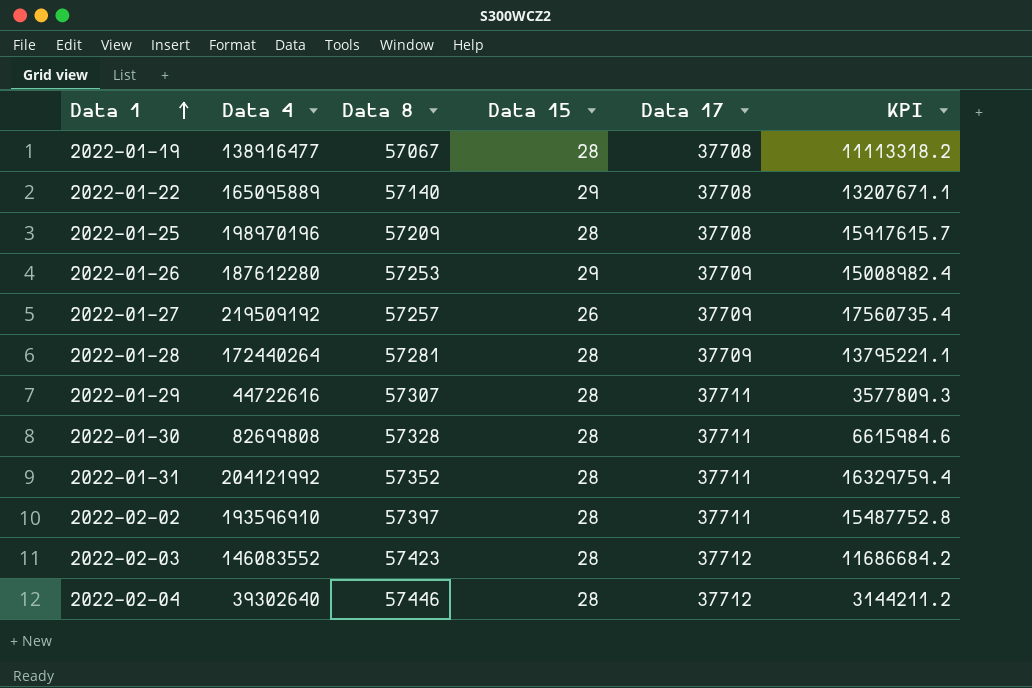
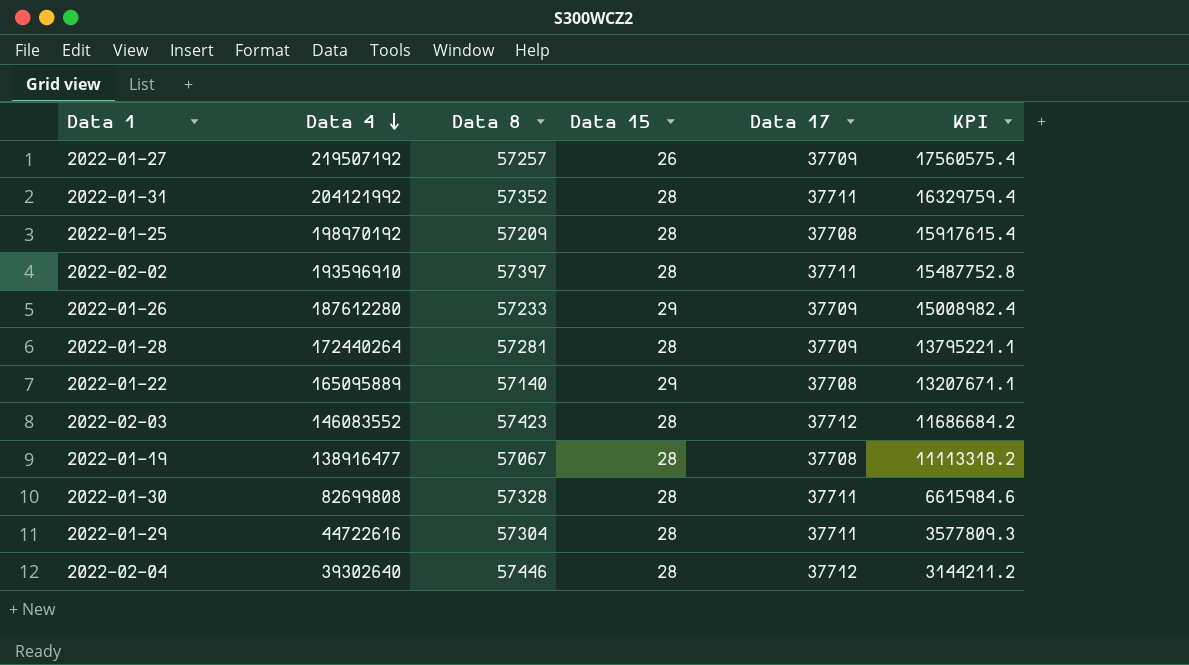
row order: Data 1 ascending -> Data 4 descending
2022-01-27 | Data 4: 219509192 -> 219507192
2022-01-27 | KPI: 17560735.4 -> 17560575.4
2022-01-25 | Data 4: 198970196 -> 198970192
2022-01-25 | KPI: 15917615.7 -> 15917615.4
2022-01-26 | Data 8: 57253 -> 57233
2022-01-29 | Data 8: 57307 -> 57304

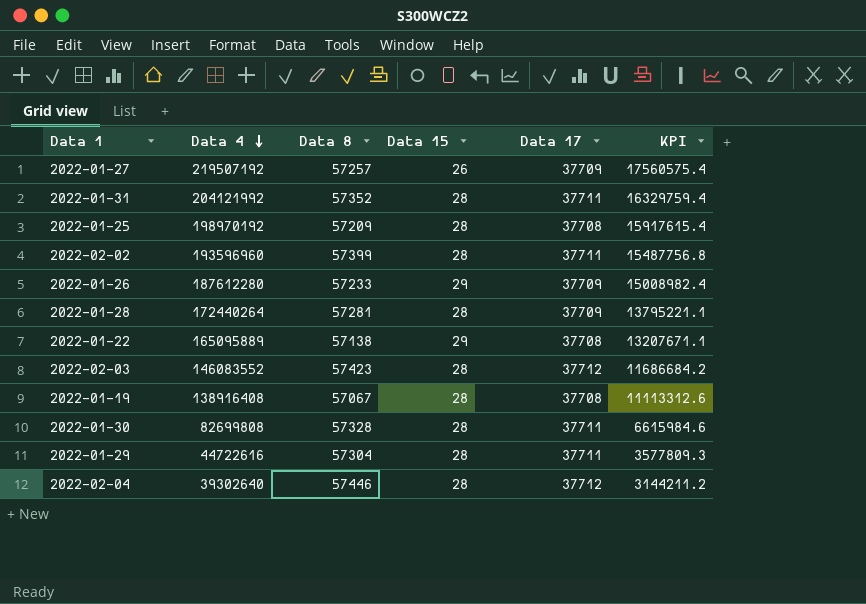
2022-02-02 | Data 4: 193596910 -> 193596960
2022-02-02 | Data 8: 57397 -> 57399
2022-02-02 | KPI: 15487752.8 -> 15487756.8
2022-01-22 | Data 8: 57140 -> 57138
2022-01-19 | Data 4: 138916477 -> 138916408
2022-01-19 | KPI: 11113318.2 -> 11113312.6

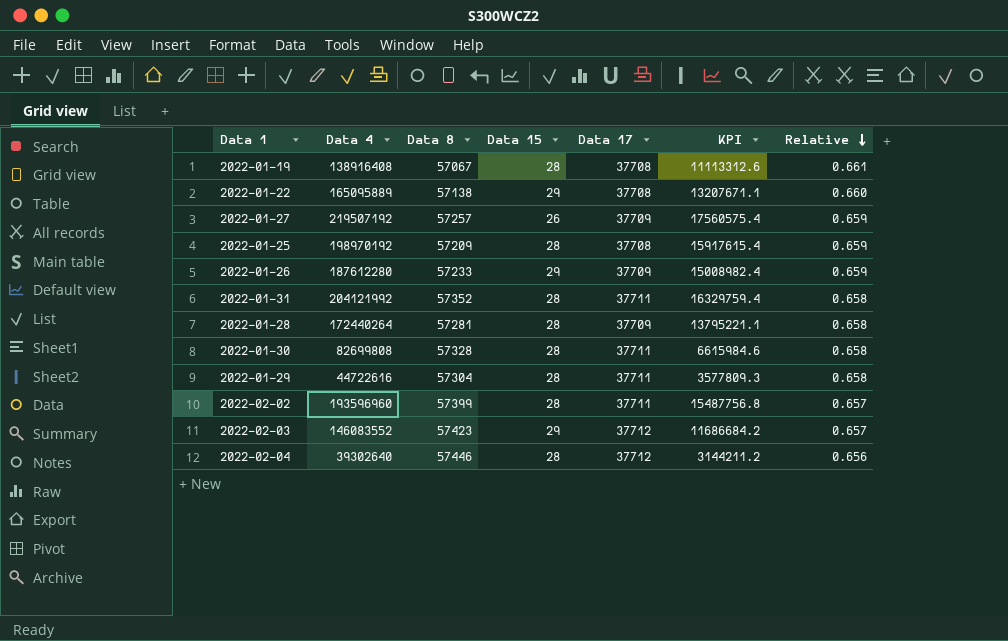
row order: Data 4 descending -> Relative descending
column Relative | formula: none -> [Data 17] / [Data 8]
2022-02-03 | Data 15: 28 -> 29

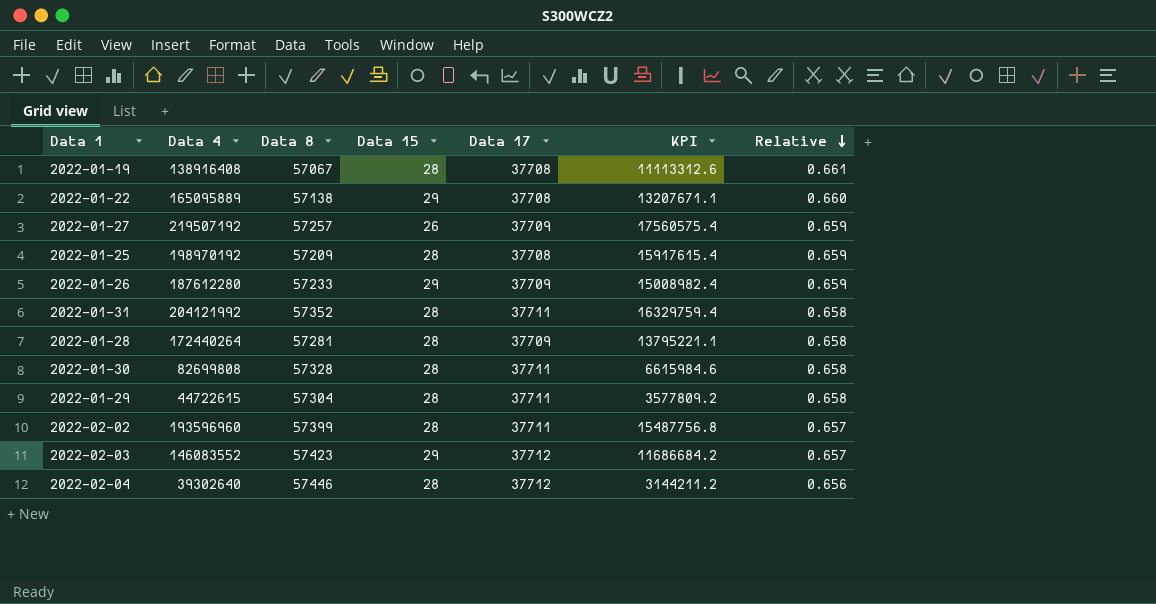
2022-01-29 | Data 4: 44722616 -> 44722615
2022-01-29 | KPI: 3577809.3 -> 3577809.2

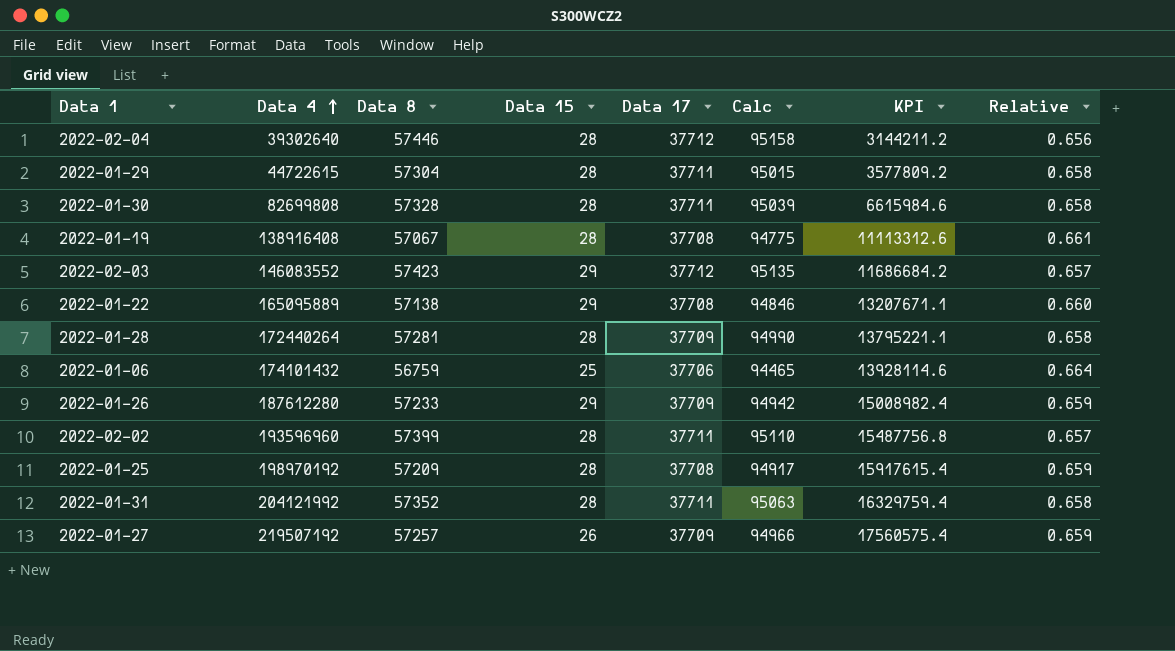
row order: Relative descending -> Data 4 ascending
column Calc | formula: none -> [Data 8] + [Data 17]
row 2022-01-06: none -> 174101432 | 56759 | 25 | 37706 | 94465 | 13928114.6 | 0.664

